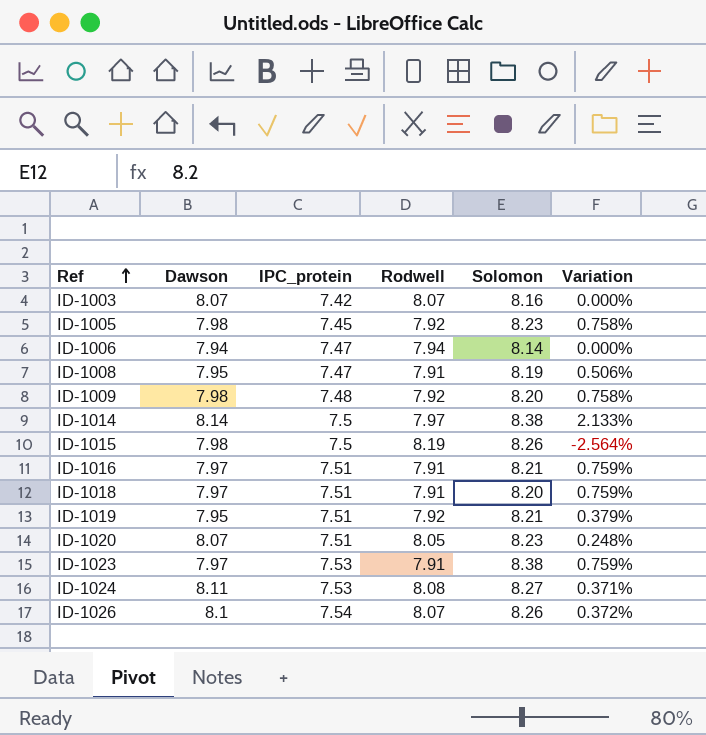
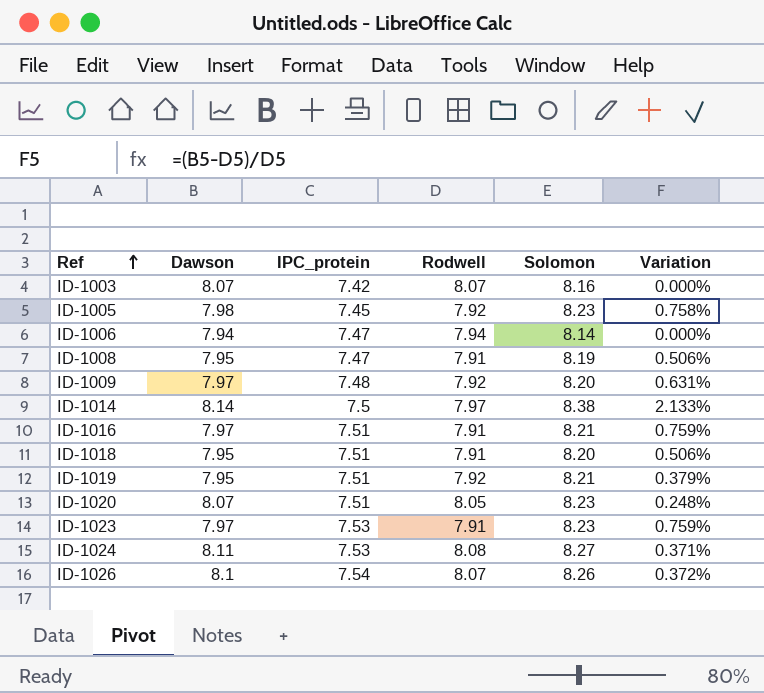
row ID-1015: 7.98 | 7.5 | 8.19 | 8.26 | -2.564% -> none
ID-1009 | Dawson: 7.98 -> 7.97
ID-1009 | Variation: 0.758% -> 0.631%
ID-1018 | Dawson: 7.97 -> 7.95
ID-1018 | Variation: 0.759% -> 0.506%
ID-1023 | Solomon: 8.38 -> 8.23

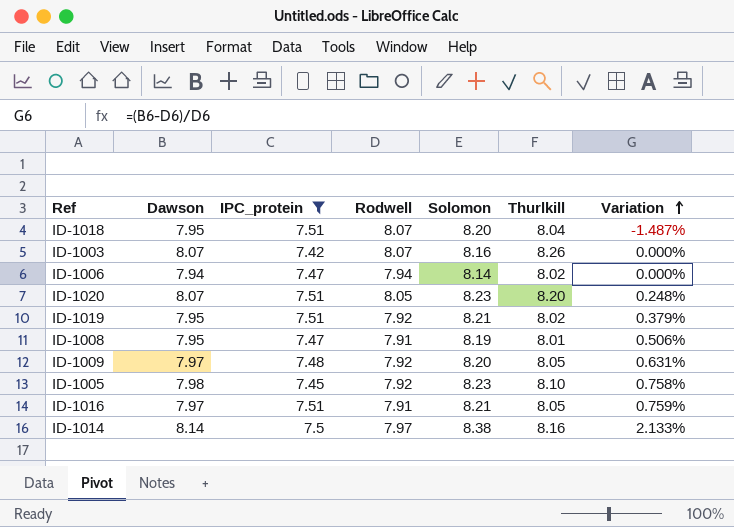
filter: none -> IPC_protein <= 7.51
row order: Ref ascending -> Variation ascending
column Thurlkill | position: none -> 6
ID-1018 | Rodwell: 7.91 -> 8.07
ID-1018 | Variation: 0.506% -> -1.487%

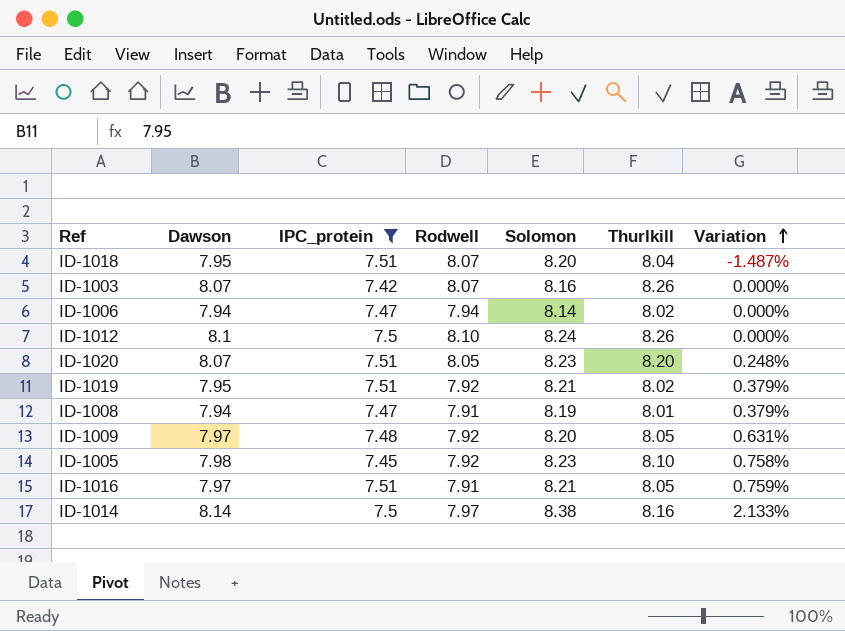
row ID-1012: none -> 8.1 | 7.5 | 8.10 | 8.24 | 8.26 | 0.000%
ID-1008 | Dawson: 7.95 -> 7.94
ID-1008 | Variation: 0.506% -> 0.379%

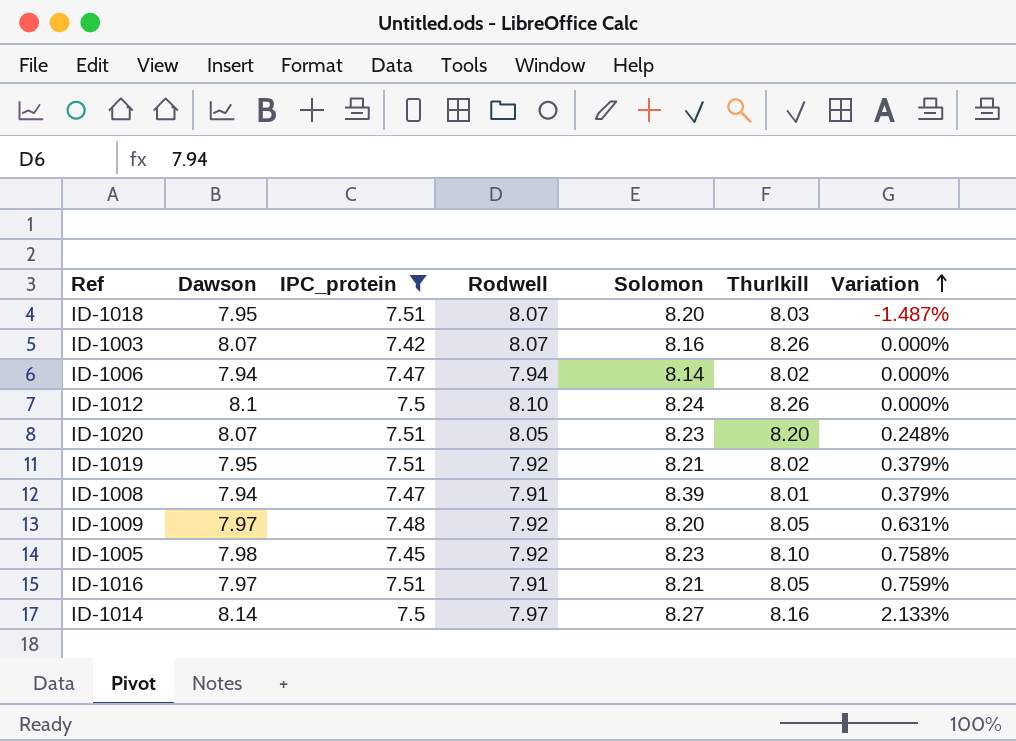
ID-1018 | Thurlkill: 8.04 -> 8.03
ID-1008 | Solomon: 8.19 -> 8.39
ID-1014 | Solomon: 8.38 -> 8.27

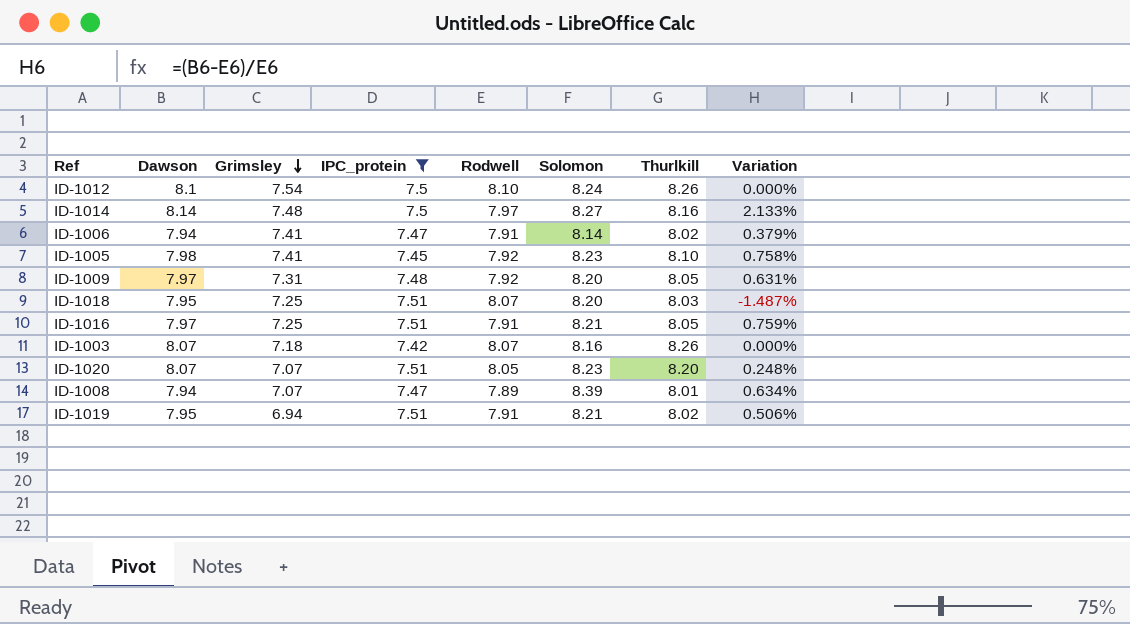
row order: Variation ascending -> Grimsley descending
column Grimsley | position: none -> 3
ID-1006 | Rodwell: 7.94 -> 7.91
ID-1006 | Variation: 0.000% -> 0.379%
ID-1008 | Rodwell: 7.91 -> 7.89
ID-1008 | Variation: 0.379% -> 0.634%
ID-1019 | Rodwell: 7.92 -> 7.91
ID-1019 | Variation: 0.379% -> 0.506%

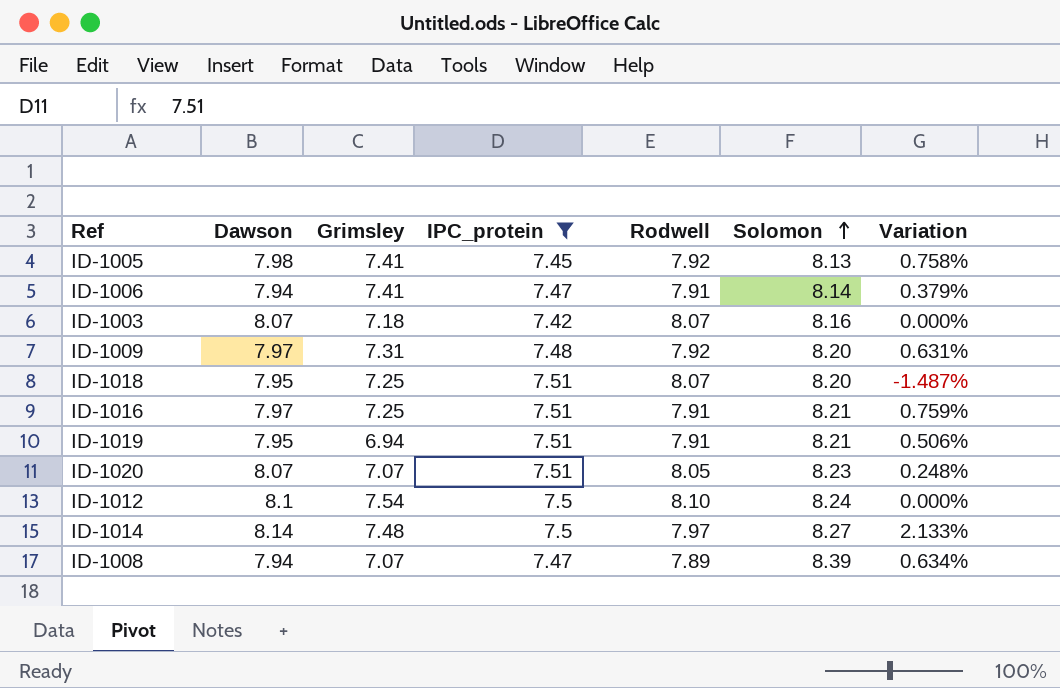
row order: Grimsley descending -> Solomon ascending
column Thurlkill | position: 7 -> none
ID-1005 | Solomon: 8.23 -> 8.13

